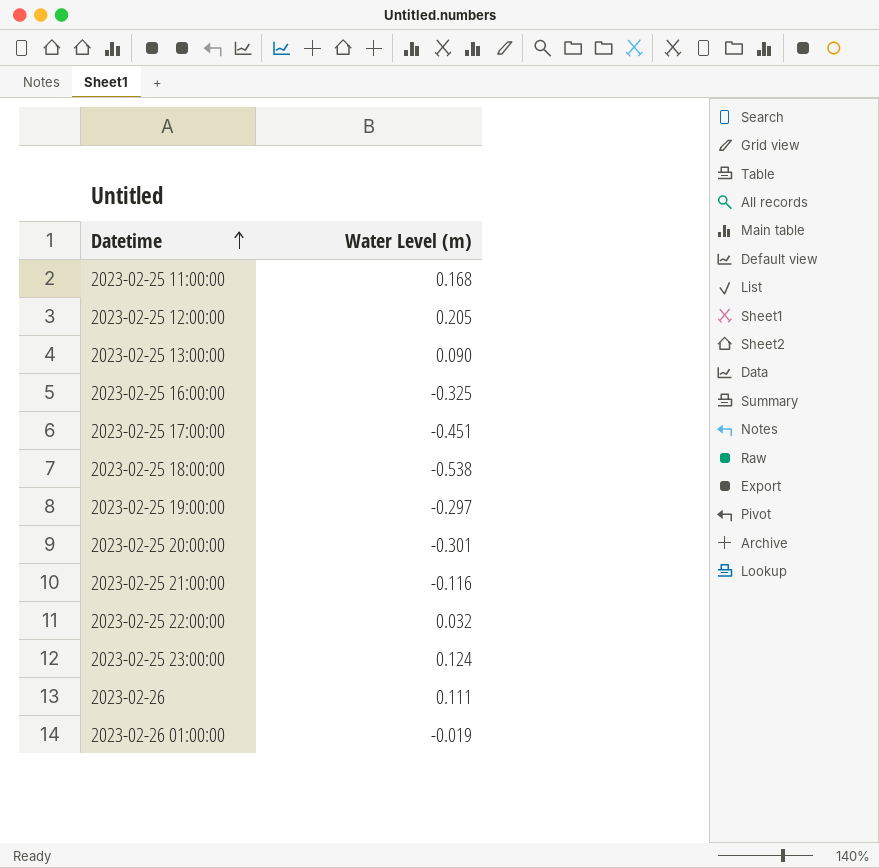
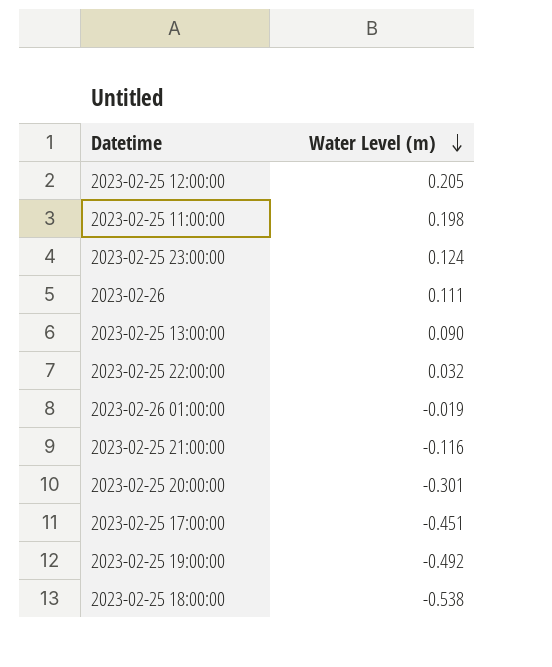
row order: Datetime ascending -> Water Level (m) descending
row 2023-02-25 16:00:00: -0.325 -> none
2023-02-25 11:00:00 | Water Level (m): 0.168 -> 0.198
2023-02-25 19:00:00 | Water Level (m): -0.297 -> -0.492

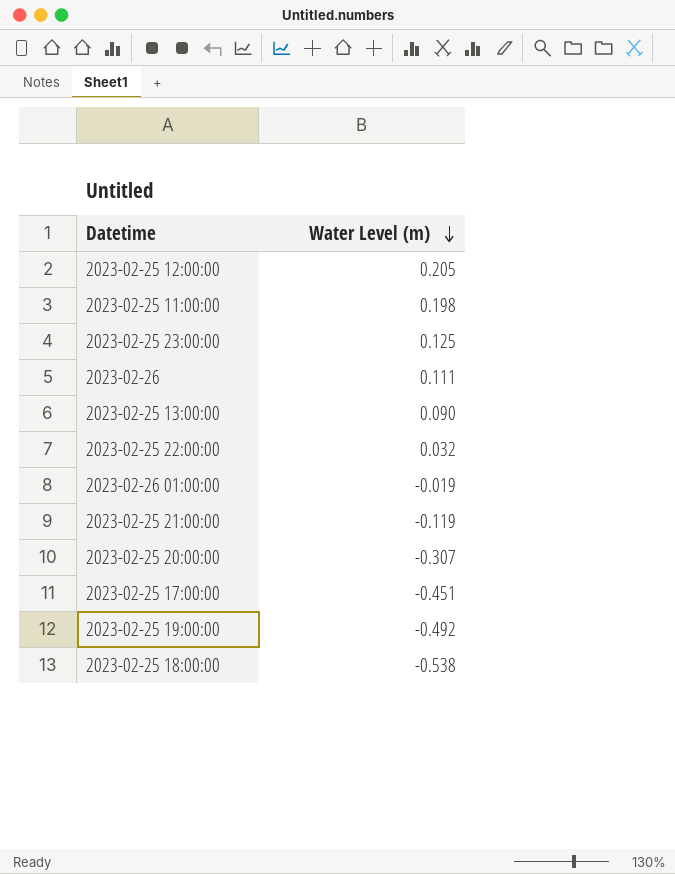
2023-02-25 23:00:00 | Water Level (m): 0.124 -> 0.125
2023-02-25 21:00:00 | Water Level (m): -0.116 -> -0.119
2023-02-25 20:00:00 | Water Level (m): -0.301 -> -0.307

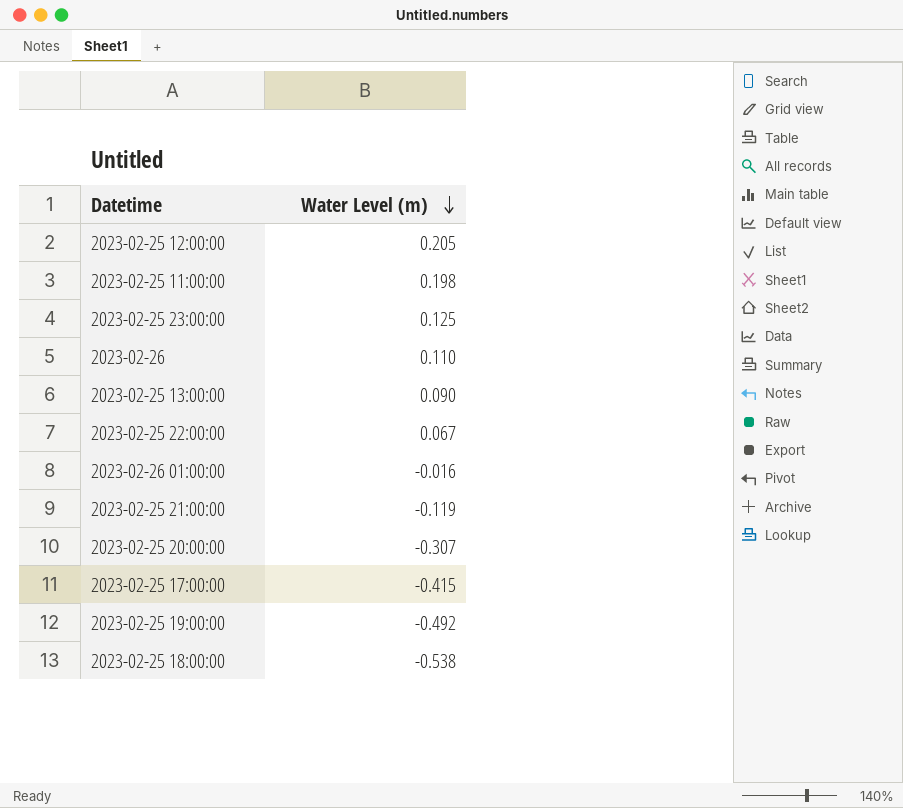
2023-02-26 | Water Level (m): 0.111 -> 0.110
2023-02-25 22:00:00 | Water Level (m): 0.032 -> 0.067
2023-02-26 01:00:00 | Water Level (m): -0.019 -> -0.016
2023-02-25 17:00:00 | Water Level (m): -0.451 -> -0.415

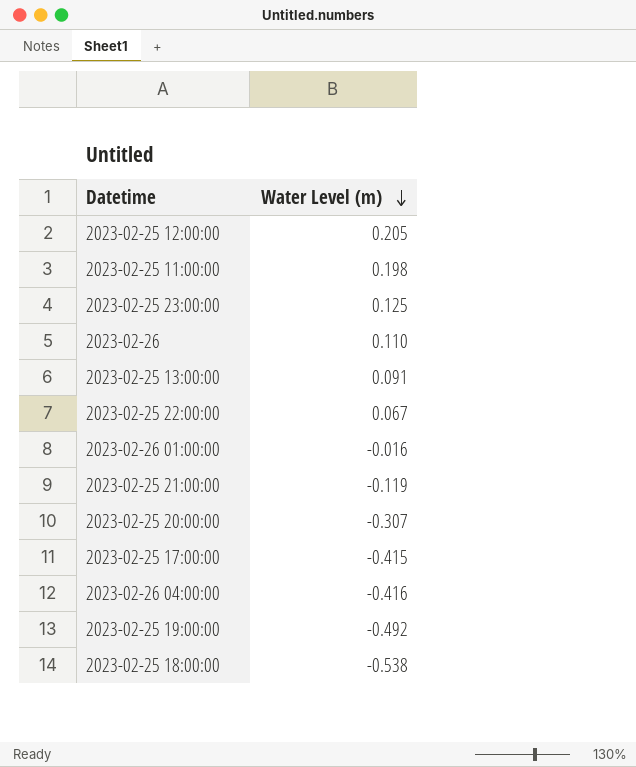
2023-02-25 13:00:00 | Water Level (m): 0.090 -> 0.091
row 2023-02-26 04:00:00: none -> -0.416

